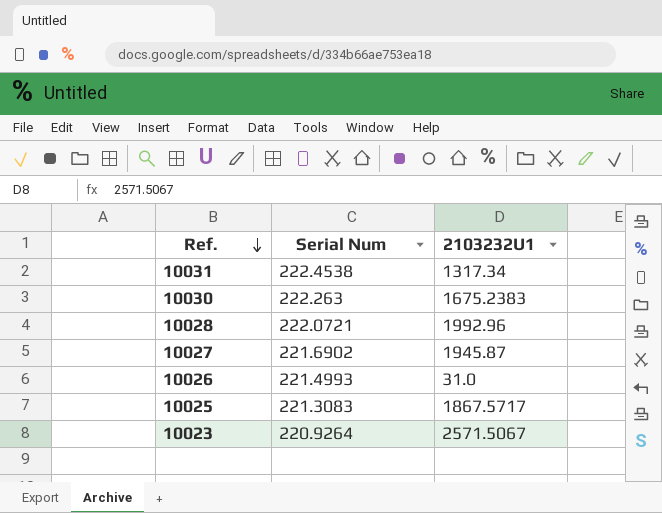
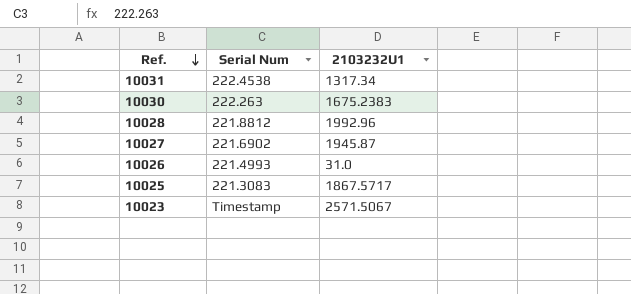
10028 | Serial Num: 222.0721 -> 221.8812
10023 | Serial Num: 220.9264 -> Timestamp

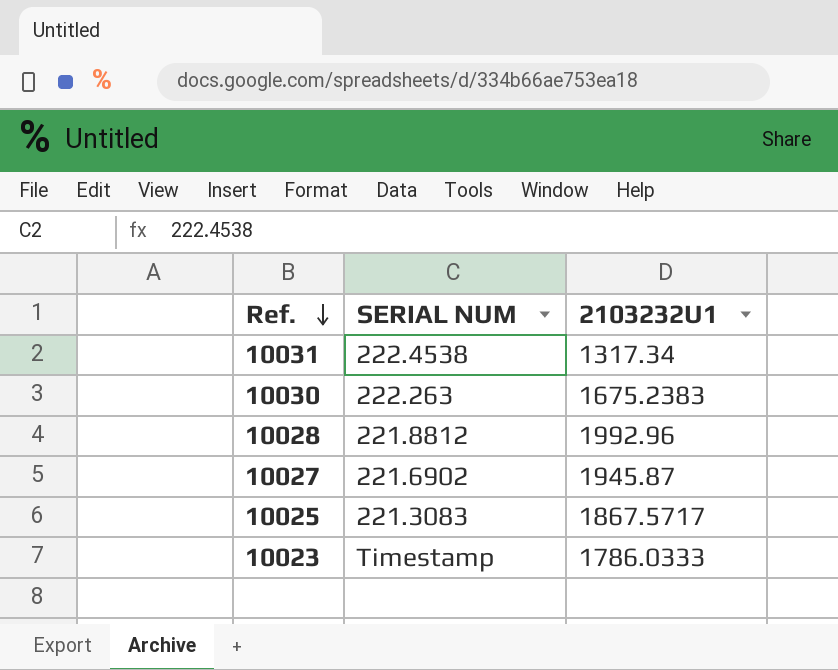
column name: Serial Num -> SERIAL NUM
row 10026: 221.4993 | 31.0 -> none
10023 | 2103232U1: 2571.5067 -> 1786.0333

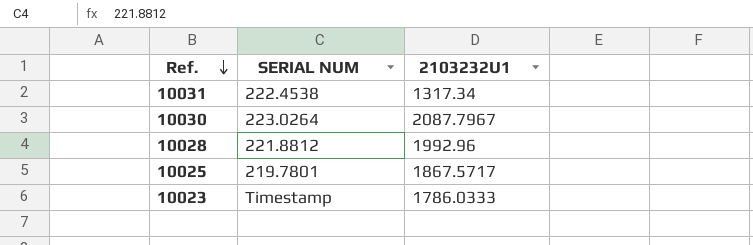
row 10027: 221.6902 | 1945.87 -> none
10030 | SERIAL NUM: 222.263 -> 223.0264
10030 | 2103232U1: 1675.2383 -> 2087.7967
10025 | SERIAL NUM: 221.3083 -> 219.7801

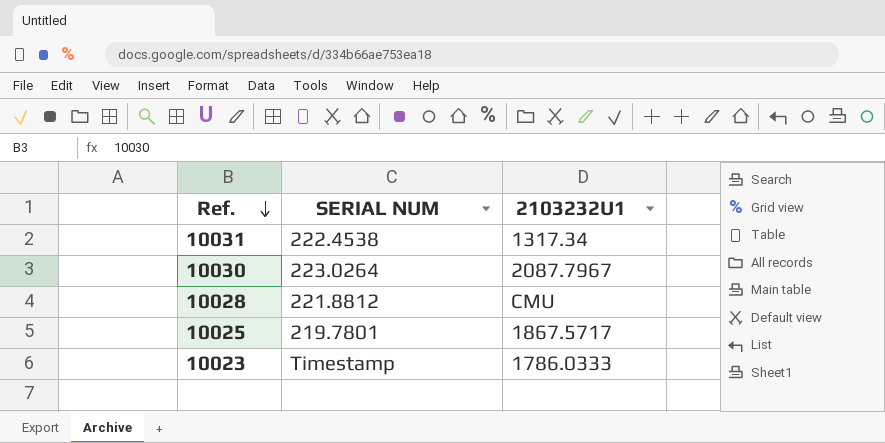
10028 | 2103232U1: 1992.96 -> CMU

